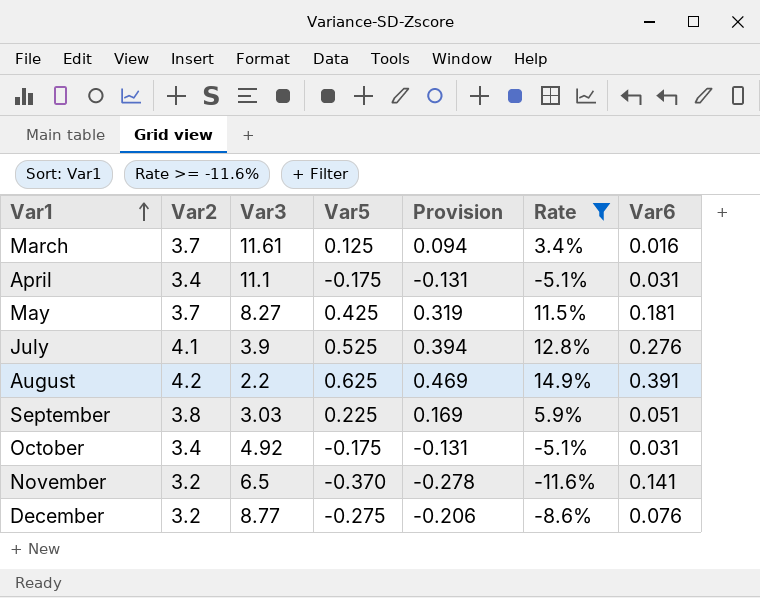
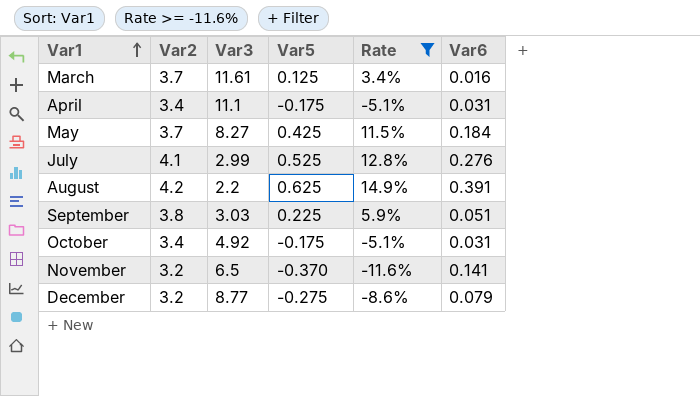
column Provision | formula: [Var5] * 0.75 -> none
May | Var6: 0.181 -> 0.184
July | Var3: 3.9 -> 2.99
December | Var6: 0.076 -> 0.079

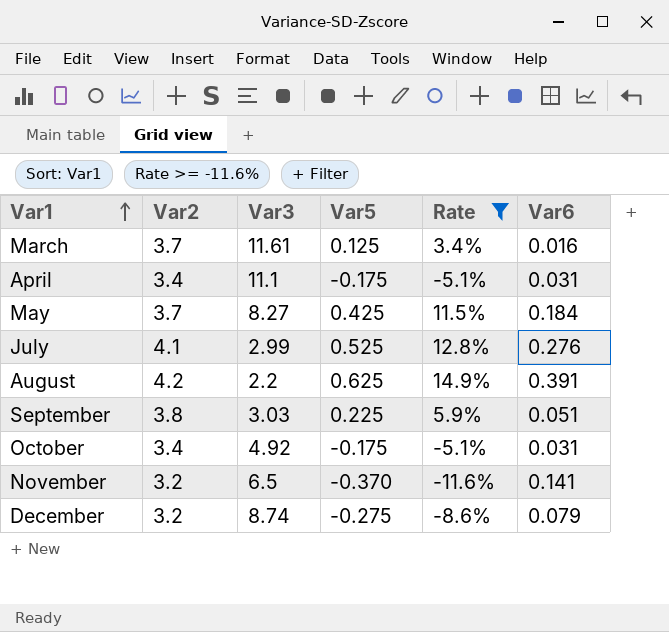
December | Var3: 8.77 -> 8.74

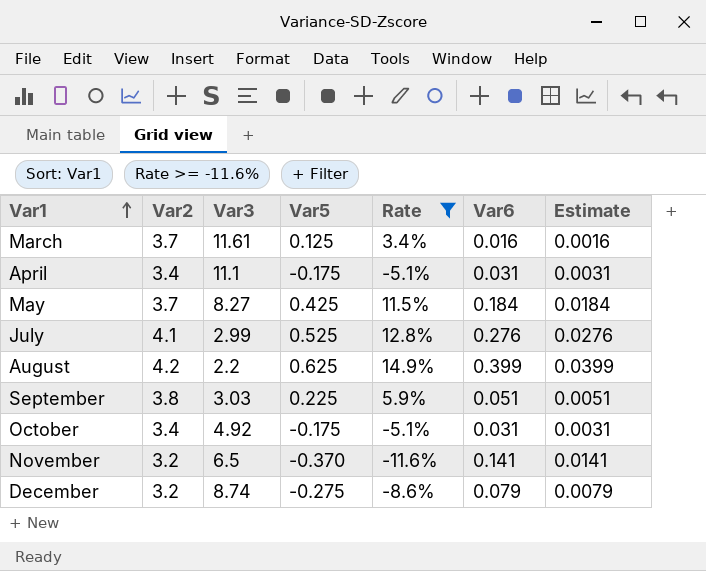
column Estimate | formula: none -> [Var6] * 0.1
August | Var6: 0.391 -> 0.399

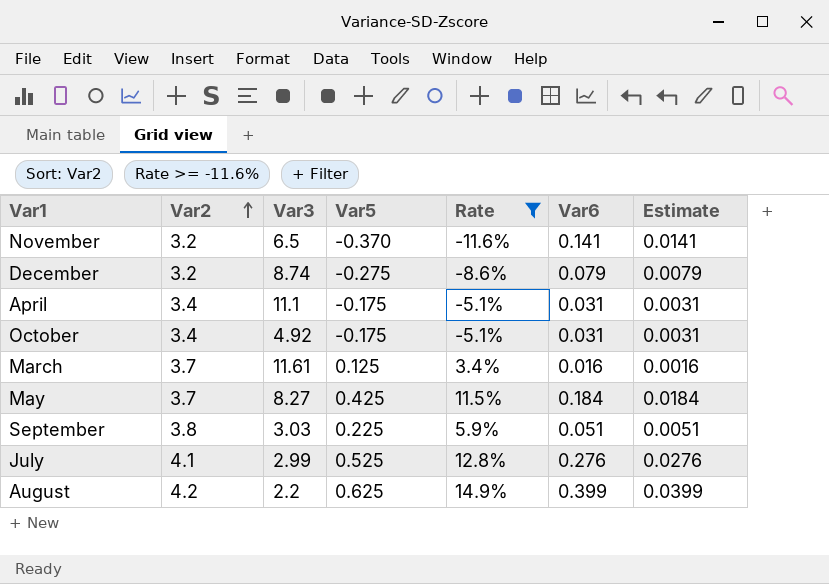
row order: Var1 ascending -> Var2 ascending

